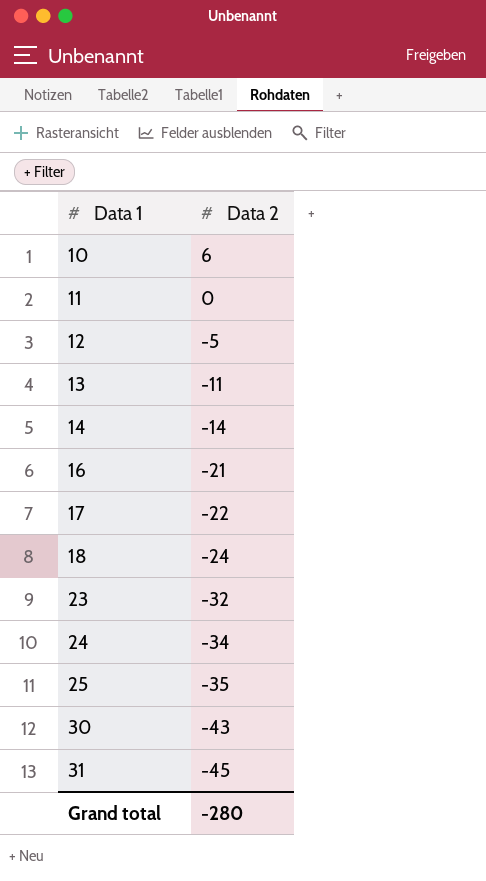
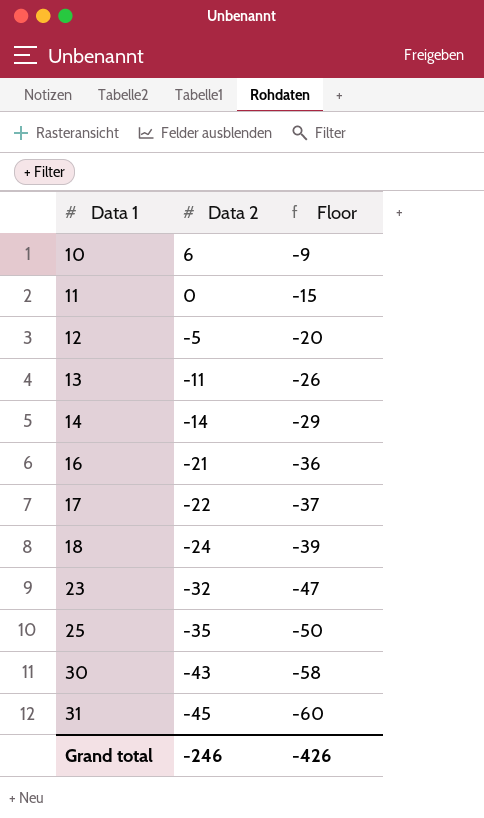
column Floor | formula: none -> [Data 2] - 15
row 24: -34 -> none
Grand total | Data 2: -280 -> -246

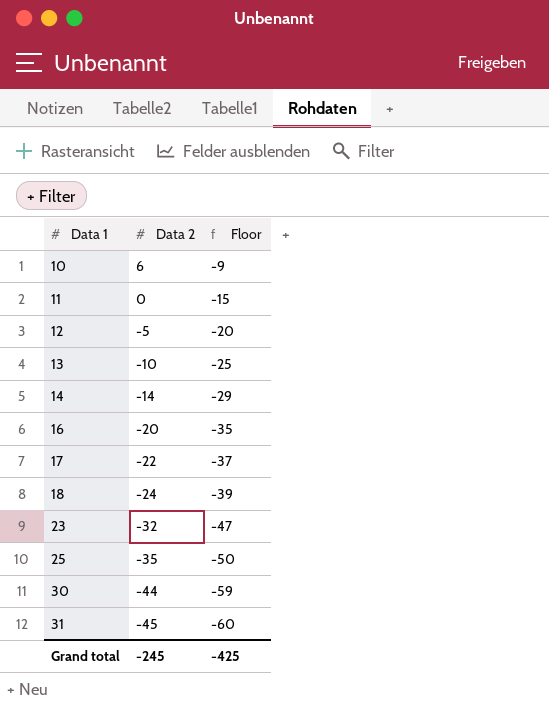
13 | Data 2: -11 -> -10
13 | Floor: -26 -> -25
16 | Data 2: -21 -> -20
16 | Floor: -36 -> -35
30 | Data 2: -43 -> -44
30 | Floor: -58 -> -59
Grand total | Data 2: -246 -> -245
Grand total | Floor: -426 -> -425

